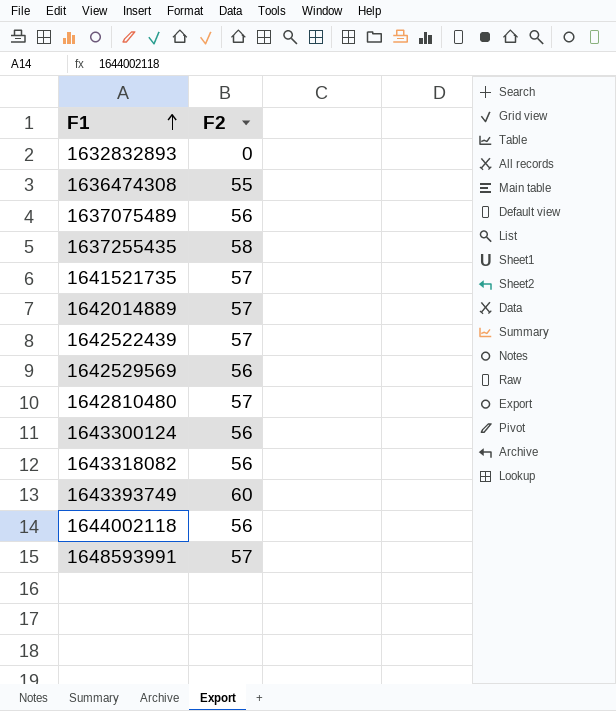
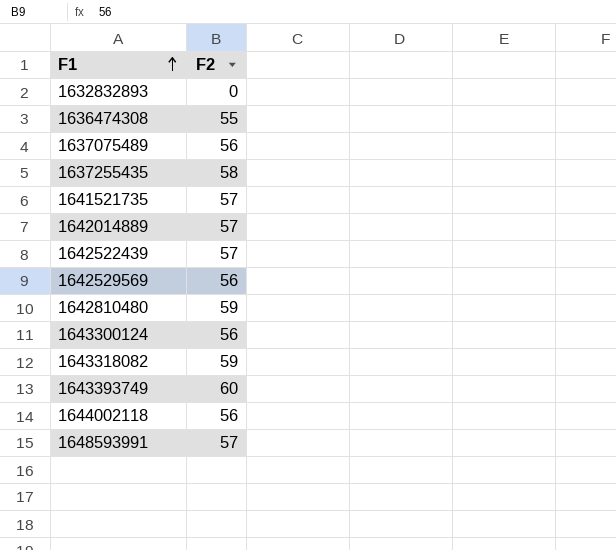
1642810480 | F2: 57 -> 59
1643318082 | F2: 56 -> 59

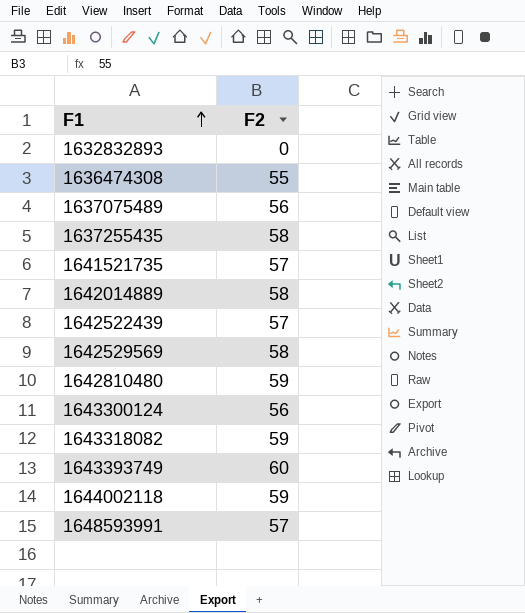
1642014889 | F2: 57 -> 58
1642529569 | F2: 56 -> 58
1644002118 | F2: 56 -> 59

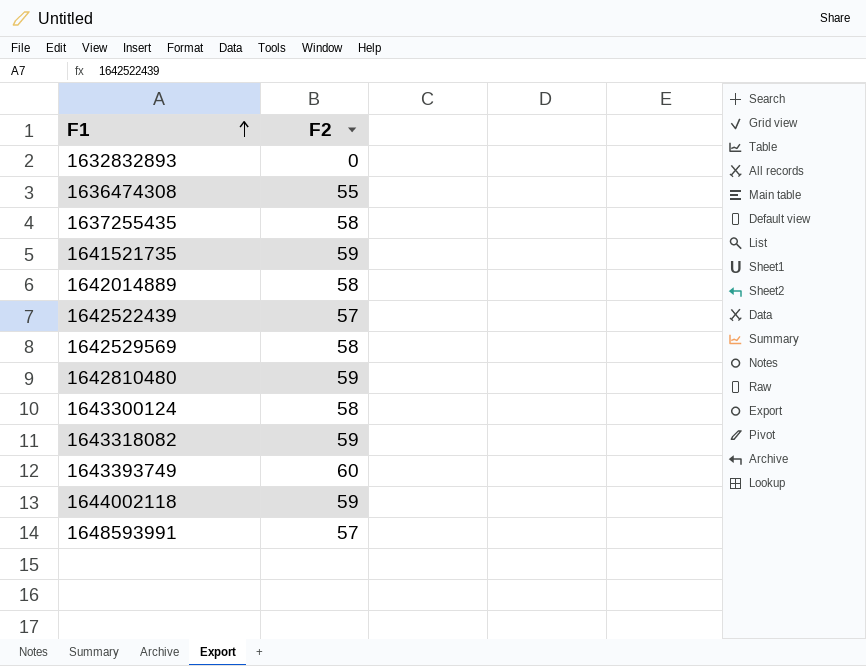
row 1637075489: 56 -> none
1641521735 | F2: 57 -> 59
1643300124 | F2: 56 -> 58

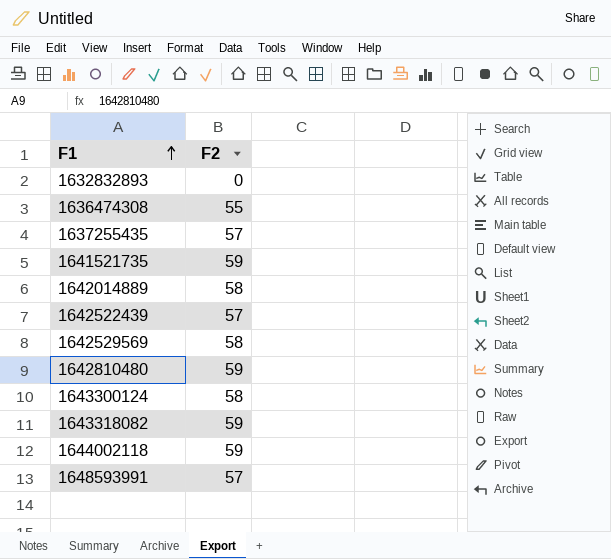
row 1643393749: 60 -> none
1637255435 | F2: 58 -> 57

